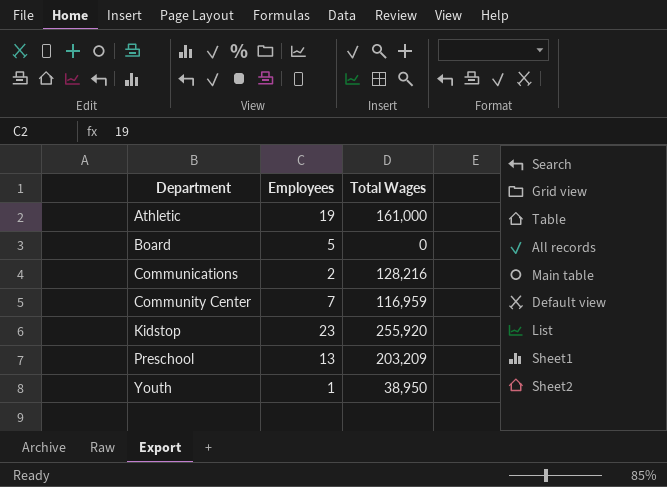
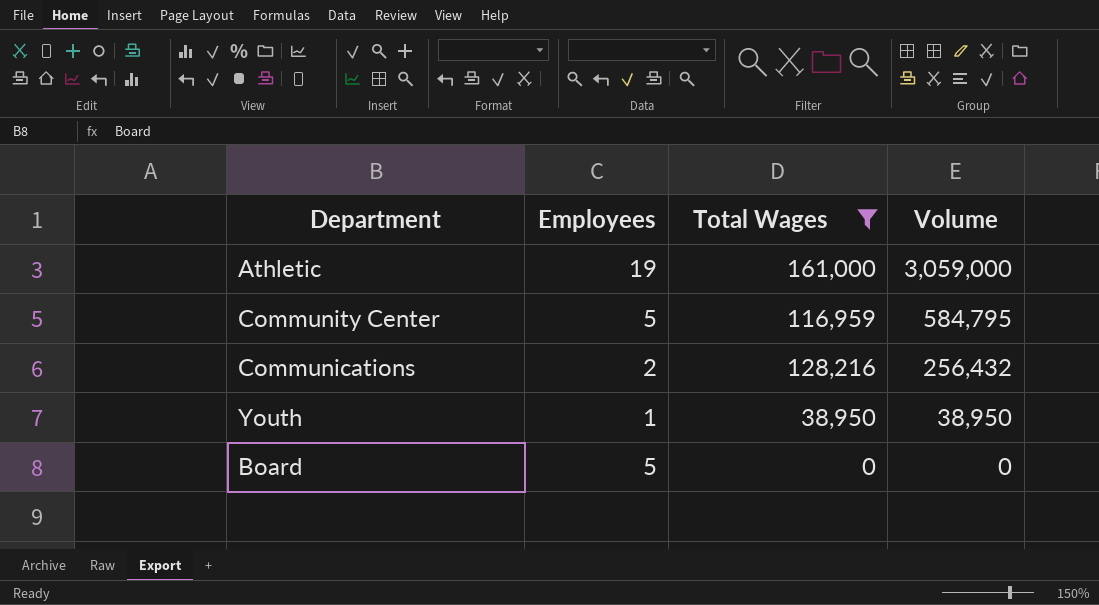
filter: none -> Total Wages <= 161,000
row order: Department ascending -> Volume descending
column Volume | formula: none -> [Employees] * [Total Wages]
Community Center | Employees: 7 -> 5

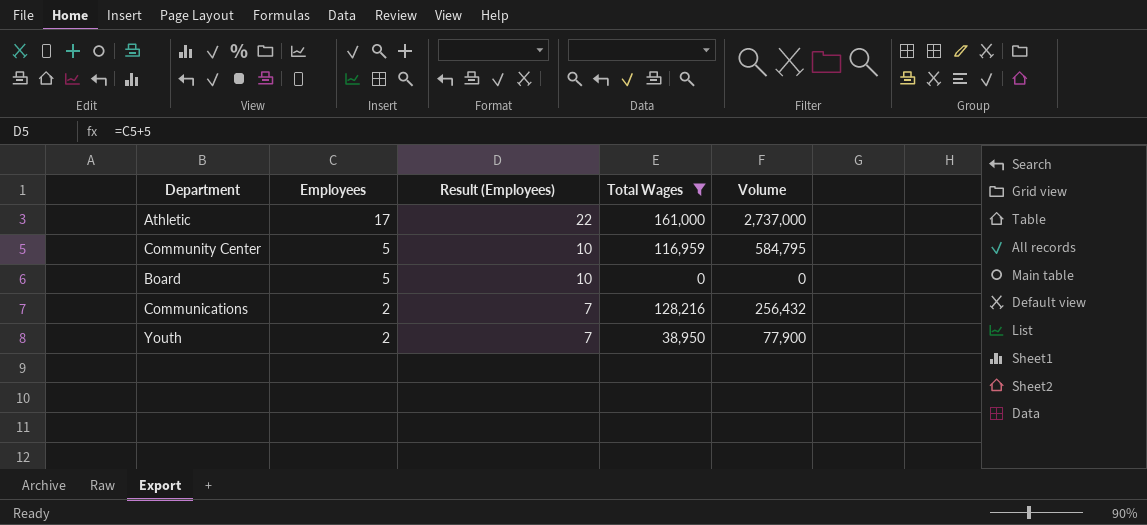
row order: Volume descending -> Employees descending
column Result (Employees) | formula: none -> [Employees] + 5
Athletic | Employees: 19 -> 17
Athletic | Volume: 3,059,000 -> 2,737,000
Youth | Employees: 1 -> 2
Youth | Volume: 38,950 -> 77,900

